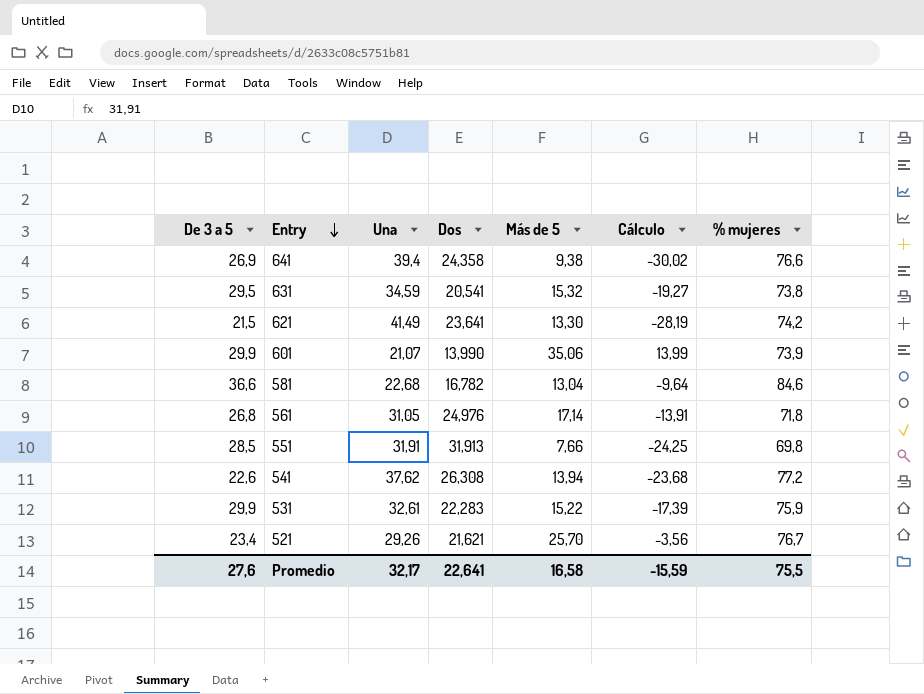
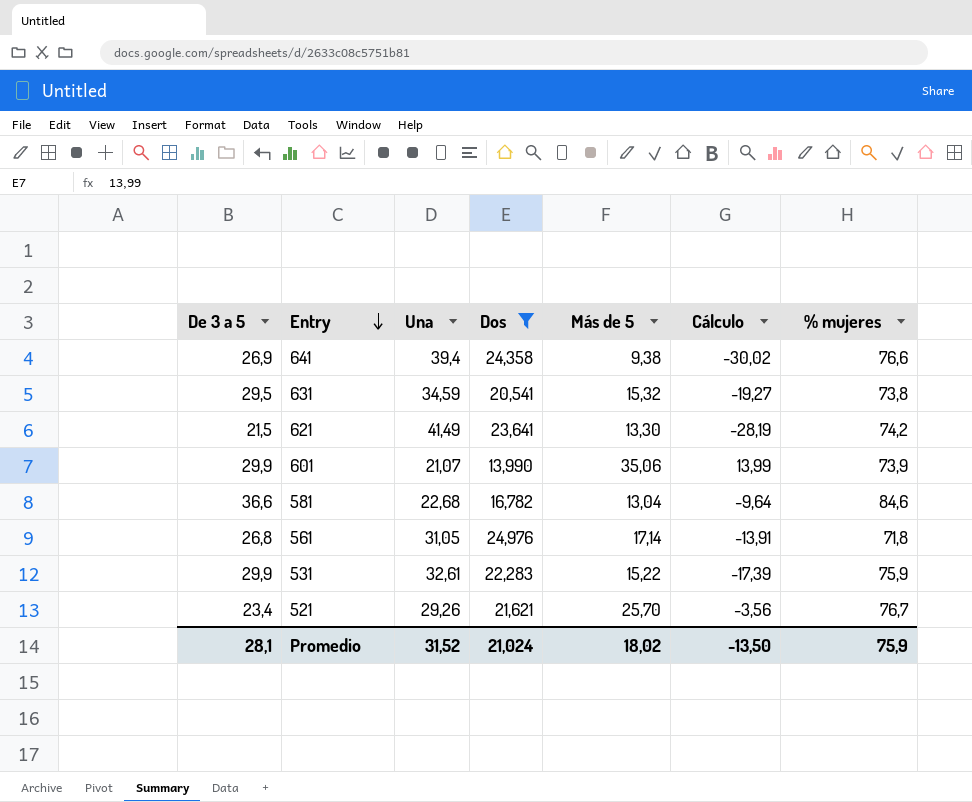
filter: none -> Dos <= 24,976
Promedio | De 3 a 5: 27,6 -> 28,1
Promedio | Una: 32,17 -> 31,52
Promedio | Dos: 22,641 -> 21,024
Promedio | Más de 5: 16,58 -> 18,02
Promedio | Cálculo: -15,59 -> -13,50
Promedio | % mujeres: 75,5 -> 75,9

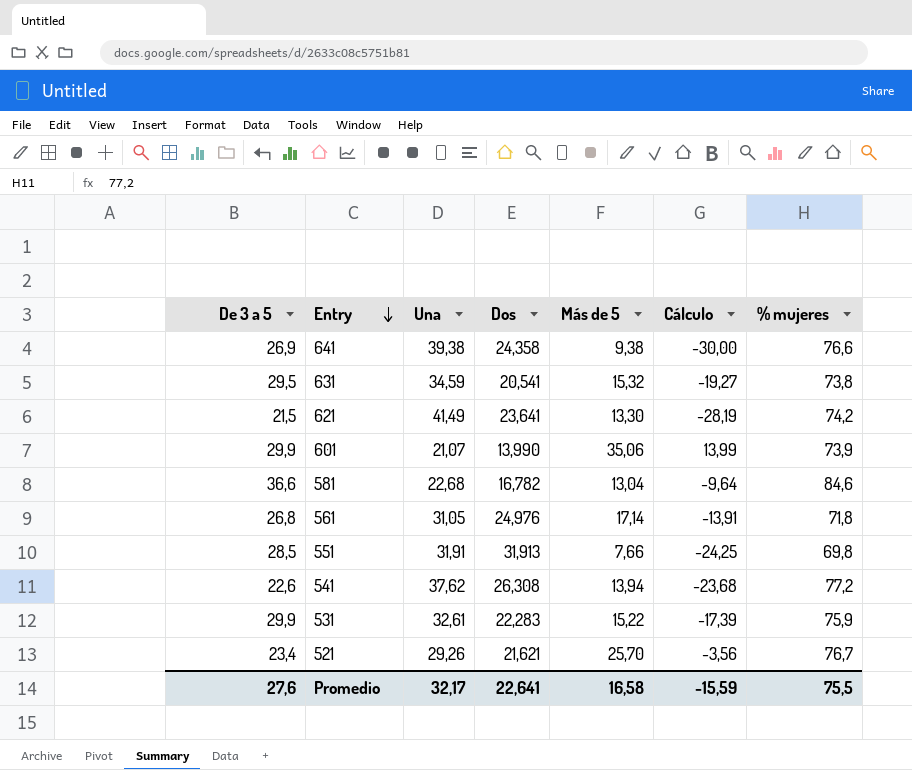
filter: Dos <= 24,976 -> none
641 | Una: 39,4 -> 39,38
641 | Cálculo: -30,02 -> -30,00
Promedio | De 3 a 5: 28,1 -> 27,6
Promedio | Una: 31,52 -> 32,17
Promedio | Dos: 21,024 -> 22,641
Promedio | Más de 5: 18,02 -> 16,58
Promedio | Cálculo: -13,50 -> -15,59
Promedio | % mujeres: 75,9 -> 75,5

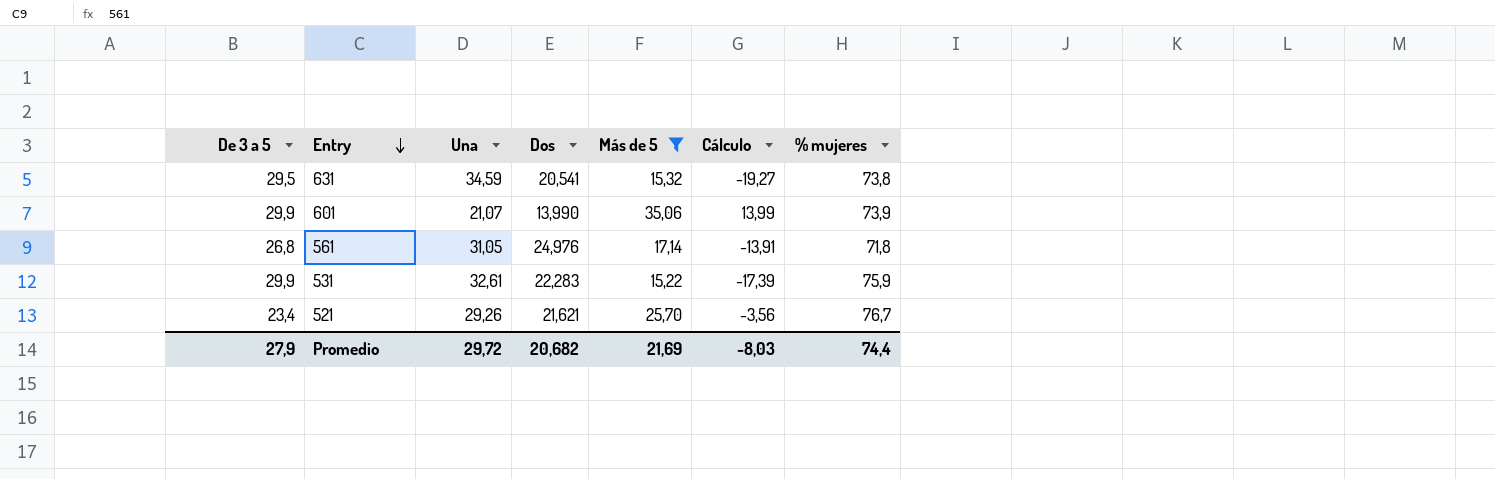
filter: none -> Más de 5 >= 15,22
Promedio | De 3 a 5: 27,6 -> 27,9
Promedio | Una: 32,17 -> 29,72
Promedio | Dos: 22,641 -> 20,682
Promedio | Más de 5: 16,58 -> 21,69
Promedio | Cálculo: -15,59 -> -8,03
Promedio | % mujeres: 75,5 -> 74,4

